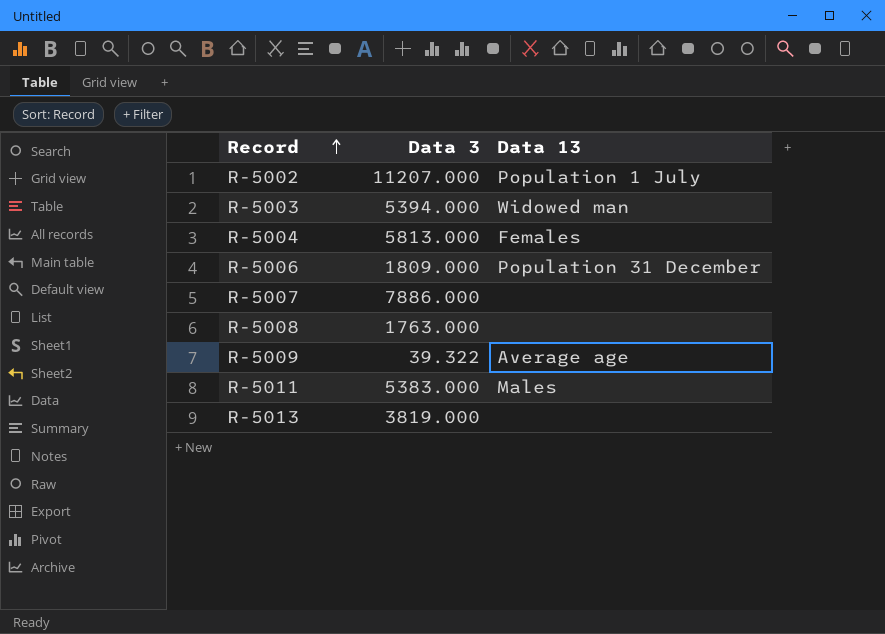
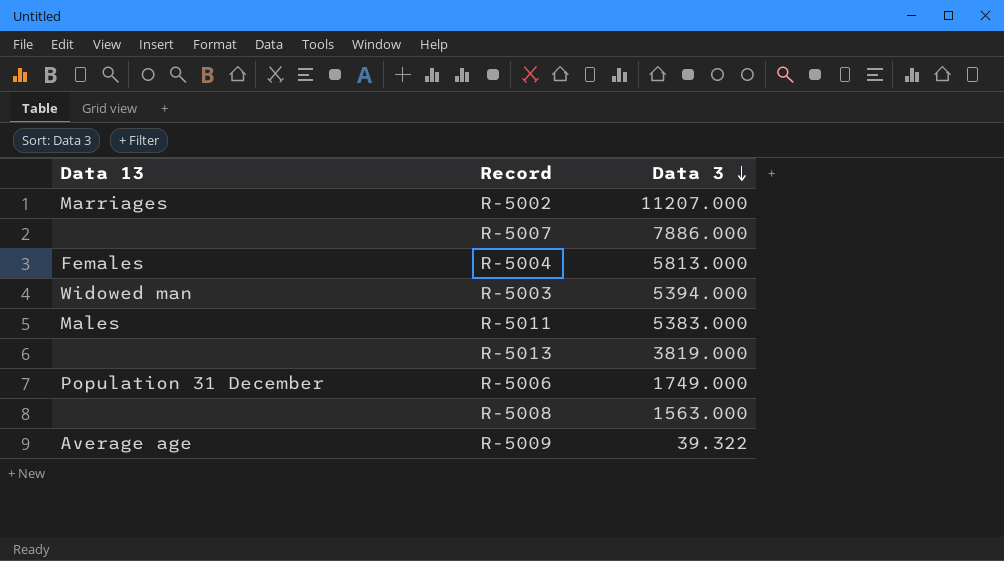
row order: Record ascending -> Data 3 descending
column Data 13 | position: 3 -> 1
R-5002 | Data 13: Population 1 July -> Marriages
R-5006 | Data 3: 1809.000 -> 1749.000
R-5008 | Data 3: 1763.000 -> 1563.000

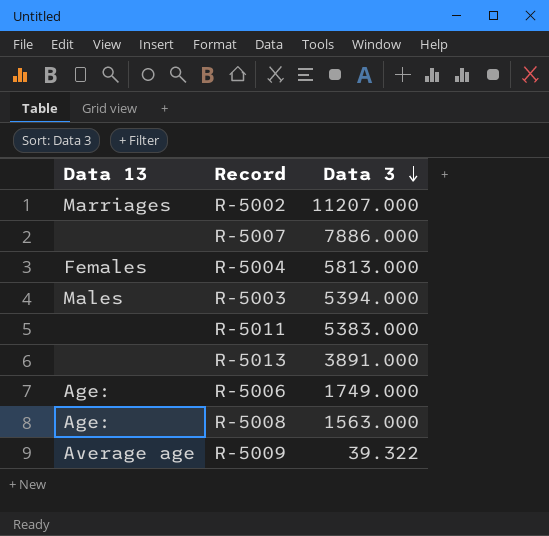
R-5003 | Data 13: Widowed man -> Males
R-5011 | Data 13: Males -> none
R-5013 | Data 3: 3819.000 -> 3891.000
R-5006 | Data 13: Population 31 December -> Age:
R-5008 | Data 13: none -> Age:

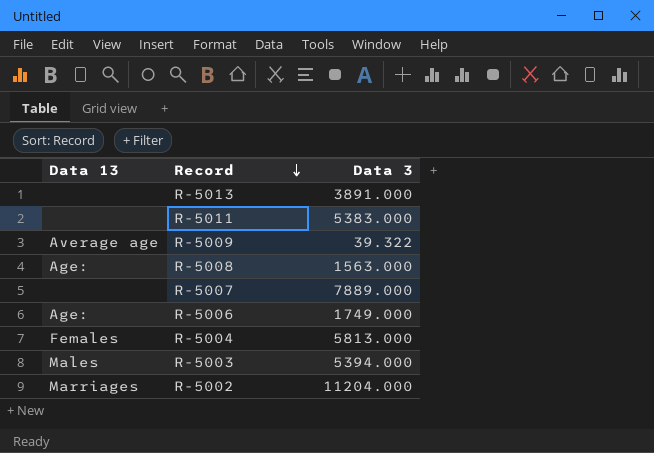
row order: Data 3 descending -> Record descending
R-5007 | Data 3: 7886.000 -> 7889.000
R-5002 | Data 3: 11207.000 -> 11204.000

